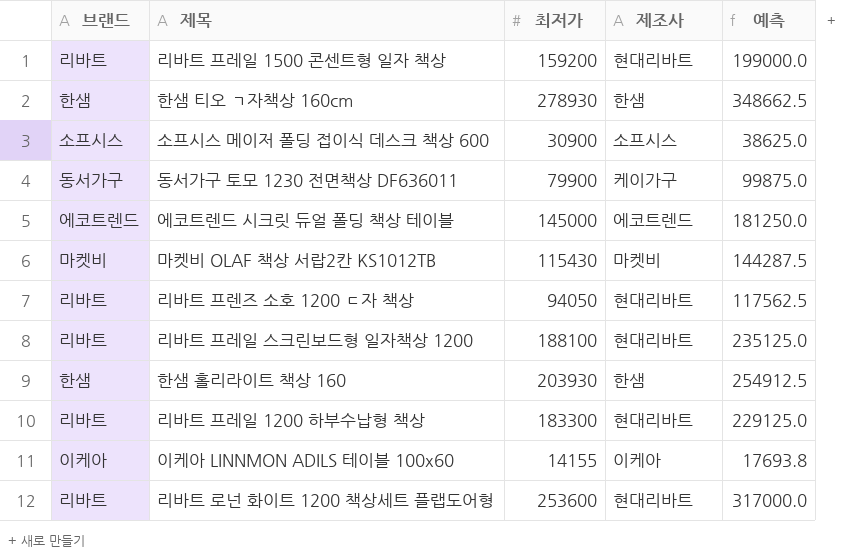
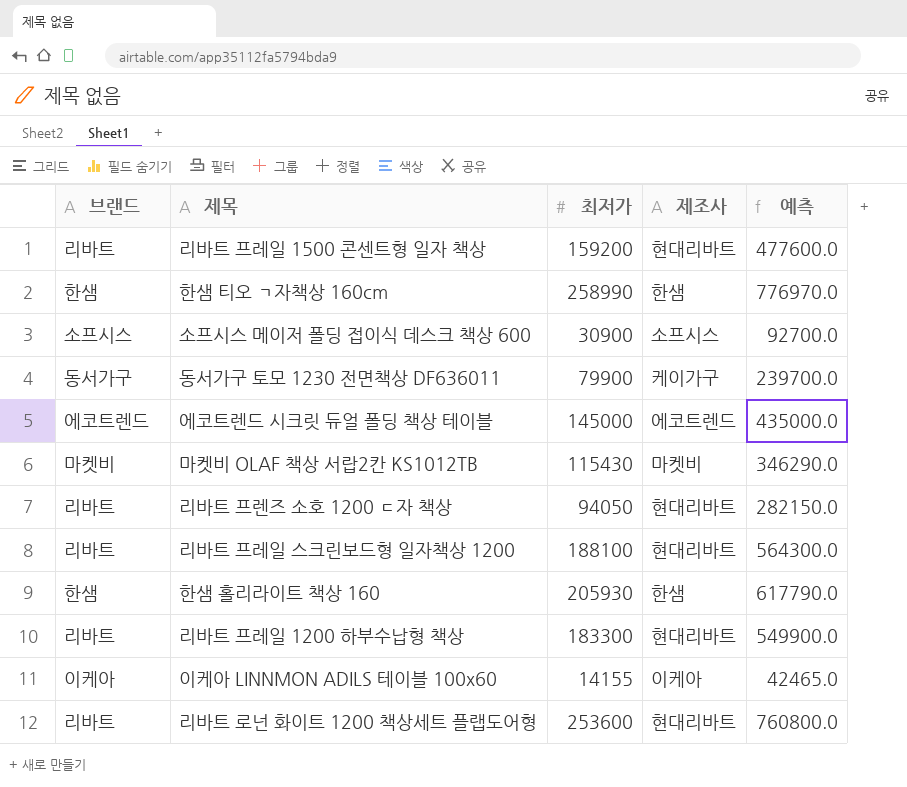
column 예측 | formula: [최저가] * 1.25 -> [최저가] * 3
한샘 티오 ㄱ자책상 160cm | 최저가: 278930 -> 258990
한샘 홀리라이트 책상 160 | 최저가: 203930 -> 205930

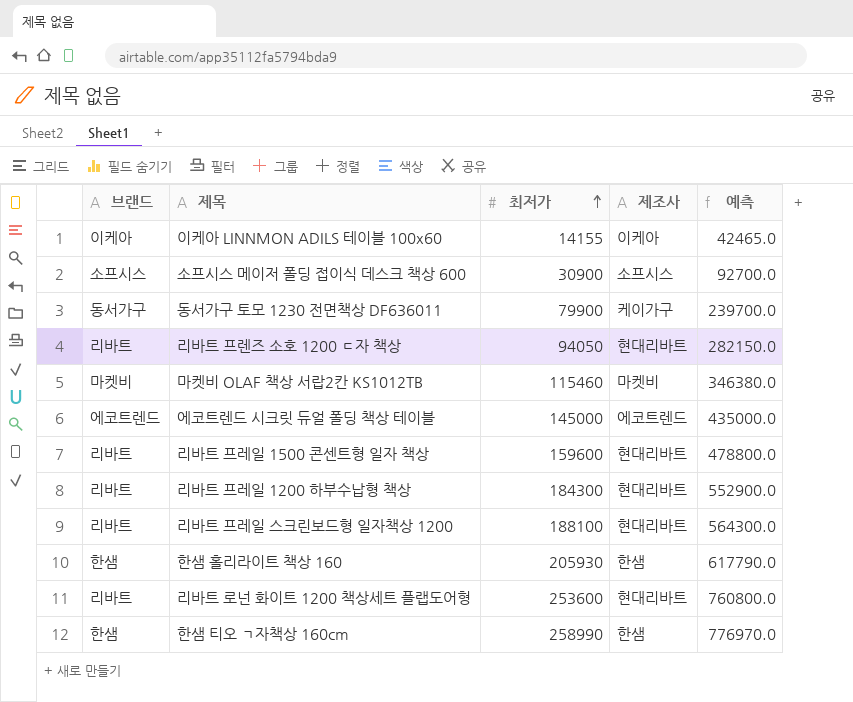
row order: none -> 최저가 ascending
마켓비 OLAF 책상 서랍2칸 KS1012TB | 최저가: 115430 -> 115460
마켓비 OLAF 책상 서랍2칸 KS1012TB | 예측: 346290.0 -> 346380.0
리바트 프레일 1500 콘센트형 일자 책상 | 최저가: 159200 -> 159600
리바트 프레일 1500 콘센트형 일자 책상 | 예측: 477600.0 -> 478800.0
리바트 프레일 1200 하부수납형 책상 | 최저가: 183300 -> 184300
리바트 프레일 1200 하부수납형 책상 | 예측: 549900.0 -> 552900.0

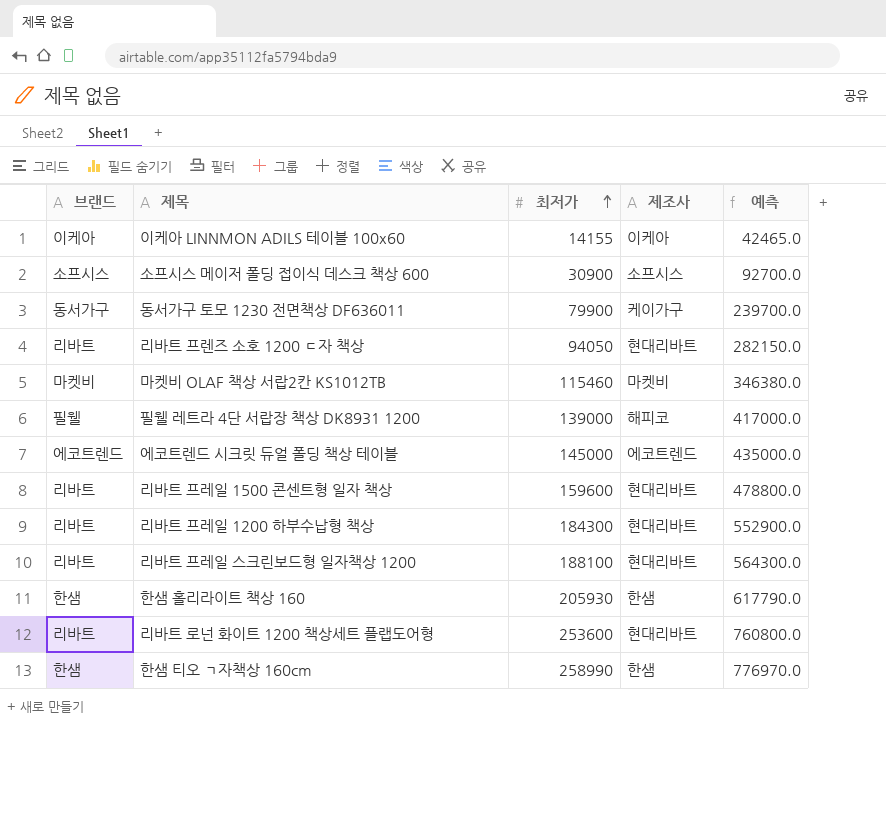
row 필웰 레트라 4단 서랍장 책상 DK8931 1200: none -> 필웰 | 139000 | 해피코 | 417000.0

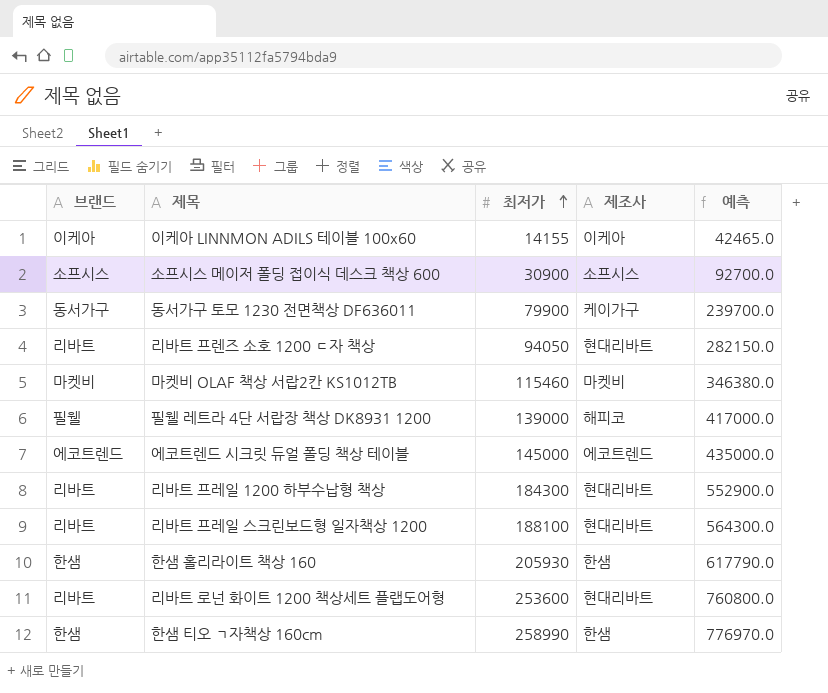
row 리바트 프레일 1500 콘센트형 일자 책상: 리바트 | 159600 | 현대리바트 | 478800.0 -> none

